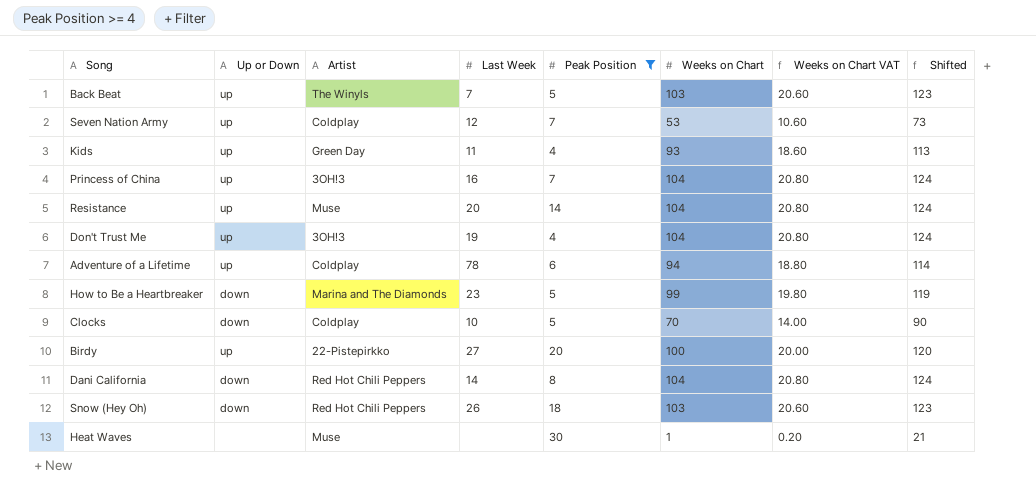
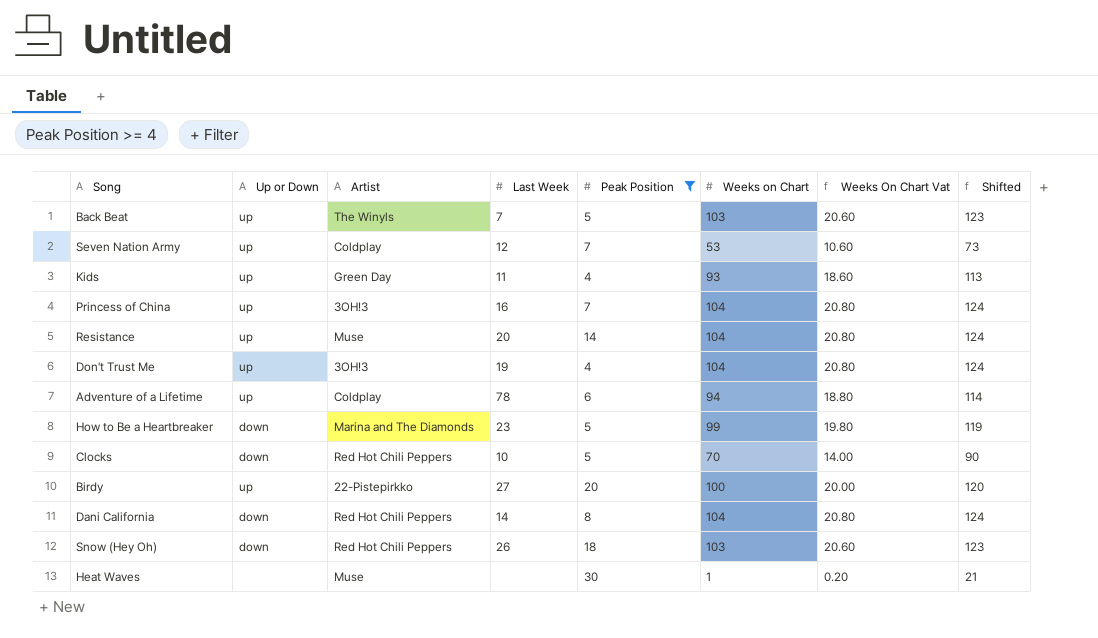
column name: Weeks on Chart VAT -> Weeks On Chart Vat
Clocks | Artist: Coldplay -> Red Hot Chili Peppers

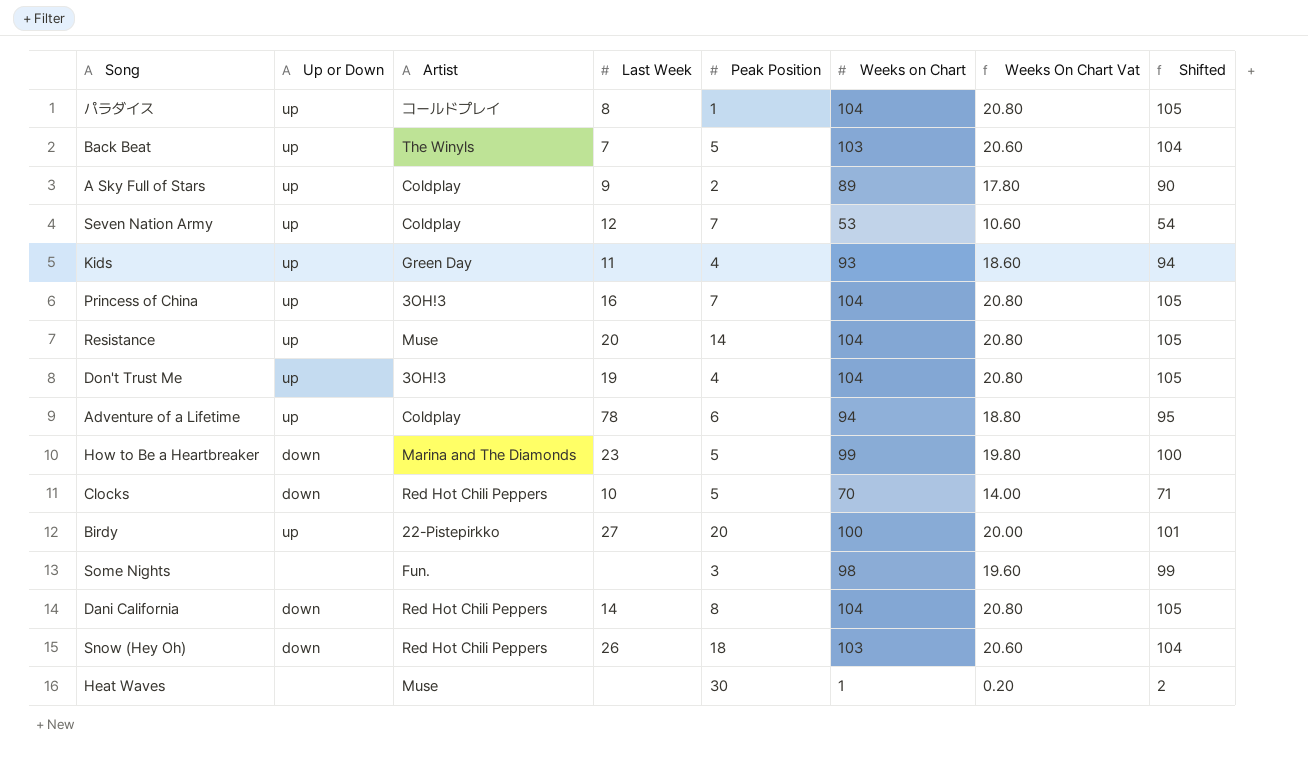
filter: Peak Position >= 4 -> none
column Shifted | formula: [Weeks on Chart] + 20 -> [Weeks on Chart] + 1

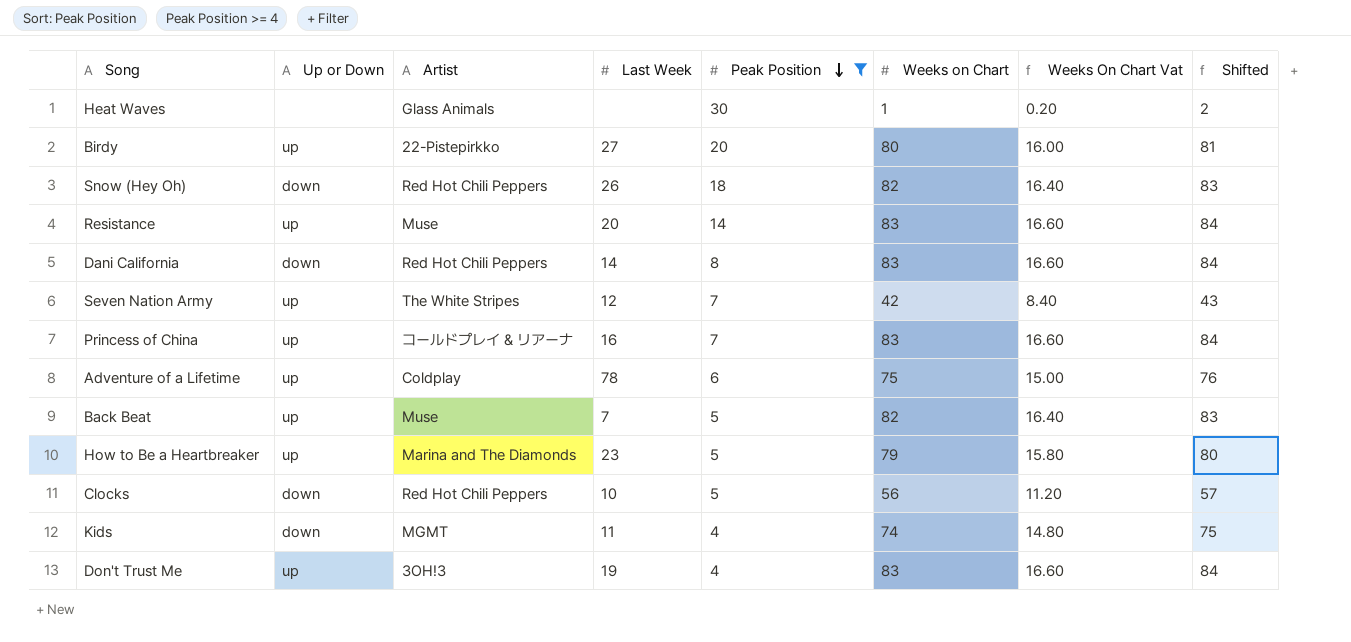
filter: none -> Peak Position >= 4
row order: none -> Peak Position descending
Heat Waves | Artist: Muse -> Glass Animals
Birdy | Weeks on Chart: 100 -> 80
Birdy | Weeks On Chart Vat: 20.00 -> 16.00
Birdy | Shifted: 101 -> 81
Snow (Hey Oh) | Weeks on Chart: 103 -> 82
Snow (Hey Oh) | Weeks On Chart Vat: 20.60 -> 16.40
Snow (Hey Oh) | Shifted: 104 -> 83
Resistance | Weeks on Chart: 104 -> 83
Resistance | Weeks On Chart Vat: 20.80 -> 16.60
Resistance | Shifted: 105 -> 84
Dani California | Weeks on Chart: 104 -> 83
Dani California | Weeks On Chart Vat: 20.80 -> 16.60
Dani California | Shifted: 105 -> 84
Seven Nation Army | Artist: Coldplay -> The White Stripes
Seven Nation Army | Weeks on Chart: 53 -> 42
Seven Nation Army | Weeks On Chart Vat: 10.60 -> 8.40
Seven Nation Army | Shifted: 54 -> 43
Princess of China | Artist: 3OH!3 -> コールドプレイ & リアーナ
Princess of China | Weeks on Chart: 104 -> 83
Princess of China | Weeks On Chart Vat: 20.80 -> 16.60
Princess of China | Shifted: 105 -> 84
Adventure of a Lifetime | Weeks on Chart: 94 -> 75
Adventure of a Lifetime | Weeks On Chart Vat: 18.80 -> 15.00
Adventure of a Lifetime | Shifted: 95 -> 76
Back Beat | Artist: The Winyls -> Muse
Back Beat | Weeks on Chart: 103 -> 82
Back Beat | Weeks On Chart Vat: 20.60 -> 16.40
Back Beat | Shifted: 104 -> 83
How to Be a Heartbreaker | Up or Down: down -> up
How to Be a Heartbreaker | Weeks on Chart: 99 -> 79
How to Be a Heartbreaker | Weeks On Chart Vat: 19.80 -> 15.80
How to Be a Heartbreaker | Shifted: 100 -> 80
Clocks | Weeks on Chart: 70 -> 56
Clocks | Weeks On Chart Vat: 14.00 -> 11.20
Clocks | Shifted: 71 -> 57
Kids | Up or Down: up -> down
Kids | Artist: Green Day -> MGMT
Kids | Weeks on Chart: 93 -> 74
Kids | Weeks On Chart Vat: 18.60 -> 14.80
Kids | Shifted: 94 -> 75
Don't Trust Me | Weeks on Chart: 104 -> 83
Don't Trust Me | Weeks On Chart Vat: 20.80 -> 16.60
Don't Trust Me | Shifted: 105 -> 84

